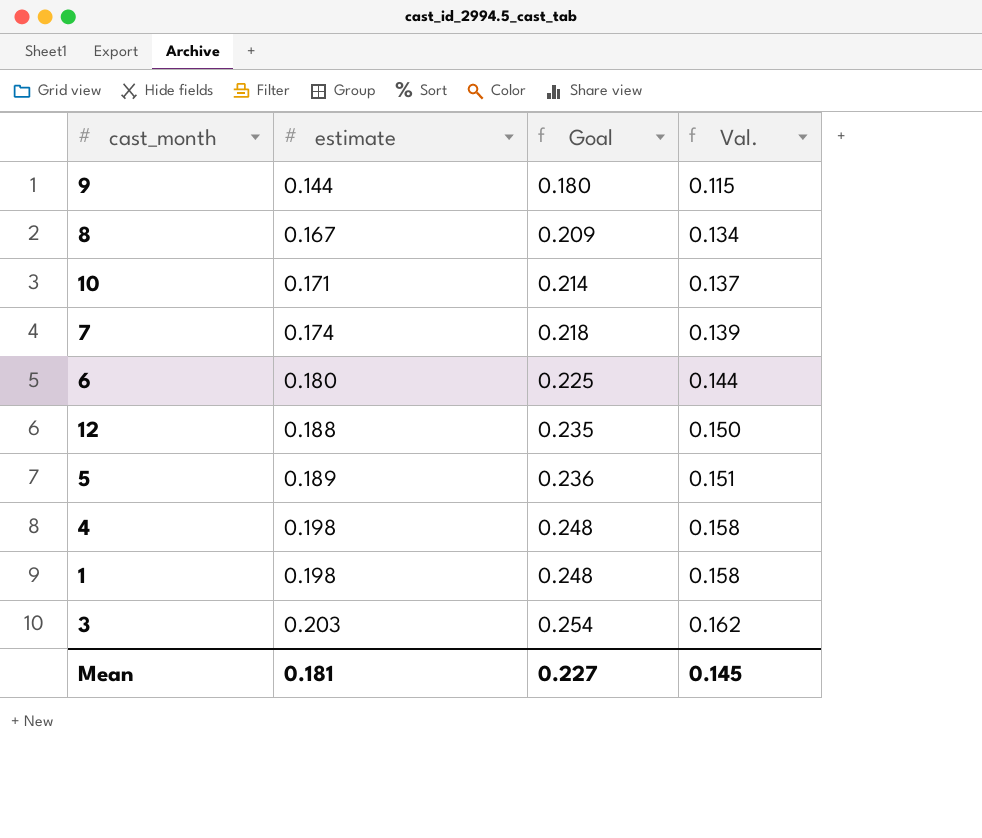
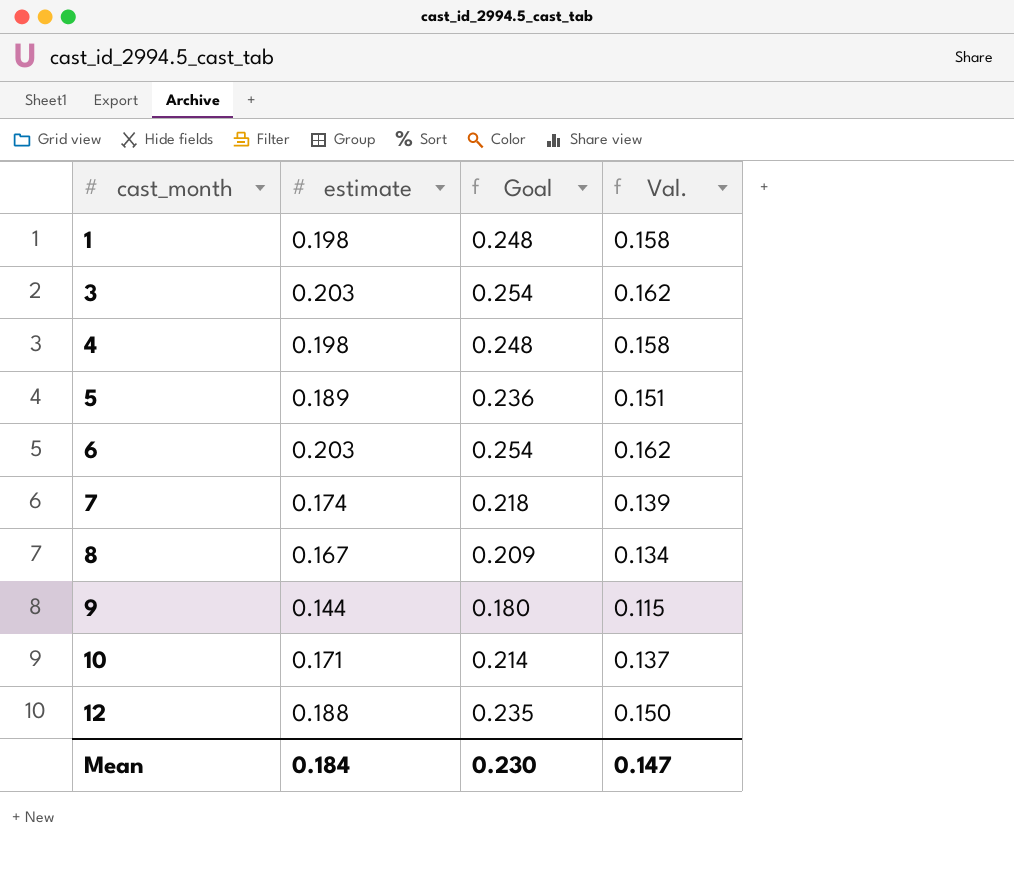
row order: estimate ascending -> cast_month ascending
6 | estimate: 0.180 -> 0.203
6 | Goal: 0.225 -> 0.254
6 | Val.: 0.144 -> 0.162
Mean | estimate: 0.181 -> 0.184
Mean | Goal: 0.227 -> 0.230
Mean | Val.: 0.145 -> 0.147

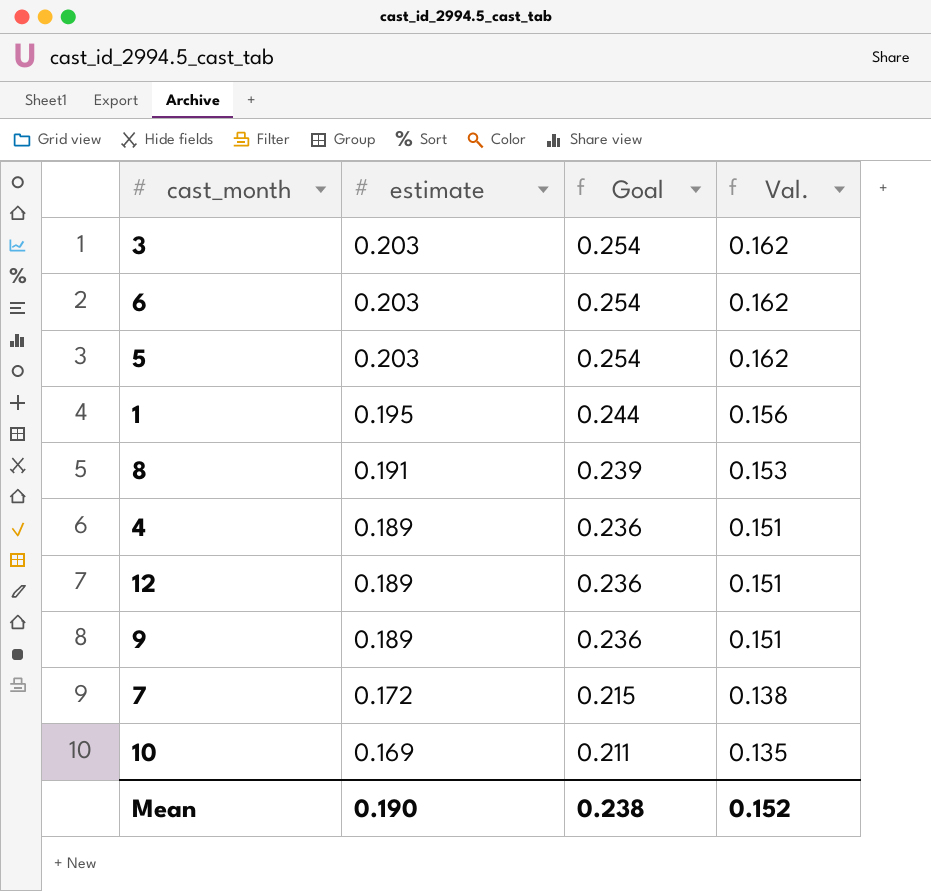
row order: cast_month ascending -> estimate descending
5 | estimate: 0.189 -> 0.203
5 | Goal: 0.236 -> 0.254
5 | Val.: 0.151 -> 0.162
1 | estimate: 0.198 -> 0.195
1 | Goal: 0.248 -> 0.244
1 | Val.: 0.158 -> 0.156
8 | estimate: 0.167 -> 0.191
8 | Goal: 0.209 -> 0.239
8 | Val.: 0.134 -> 0.153
4 | estimate: 0.198 -> 0.189
4 | Goal: 0.248 -> 0.236
4 | Val.: 0.158 -> 0.151
12 | estimate: 0.188 -> 0.189
12 | Goal: 0.235 -> 0.236
12 | Val.: 0.150 -> 0.151
9 | estimate: 0.144 -> 0.189
9 | Goal: 0.180 -> 0.236
9 | Val.: 0.115 -> 0.151
7 | estimate: 0.174 -> 0.172
7 | Goal: 0.218 -> 0.215
7 | Val.: 0.139 -> 0.138
10 | estimate: 0.171 -> 0.169
10 | Goal: 0.214 -> 0.211
10 | Val.: 0.137 -> 0.135
Mean | estimate: 0.184 -> 0.190
Mean | Goal: 0.230 -> 0.238
Mean | Val.: 0.147 -> 0.152

